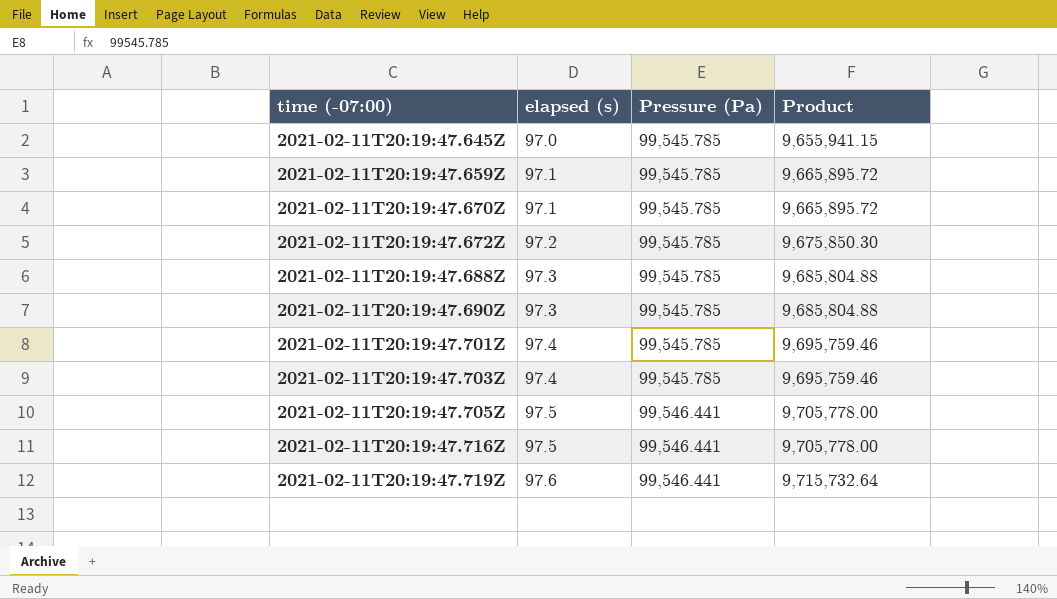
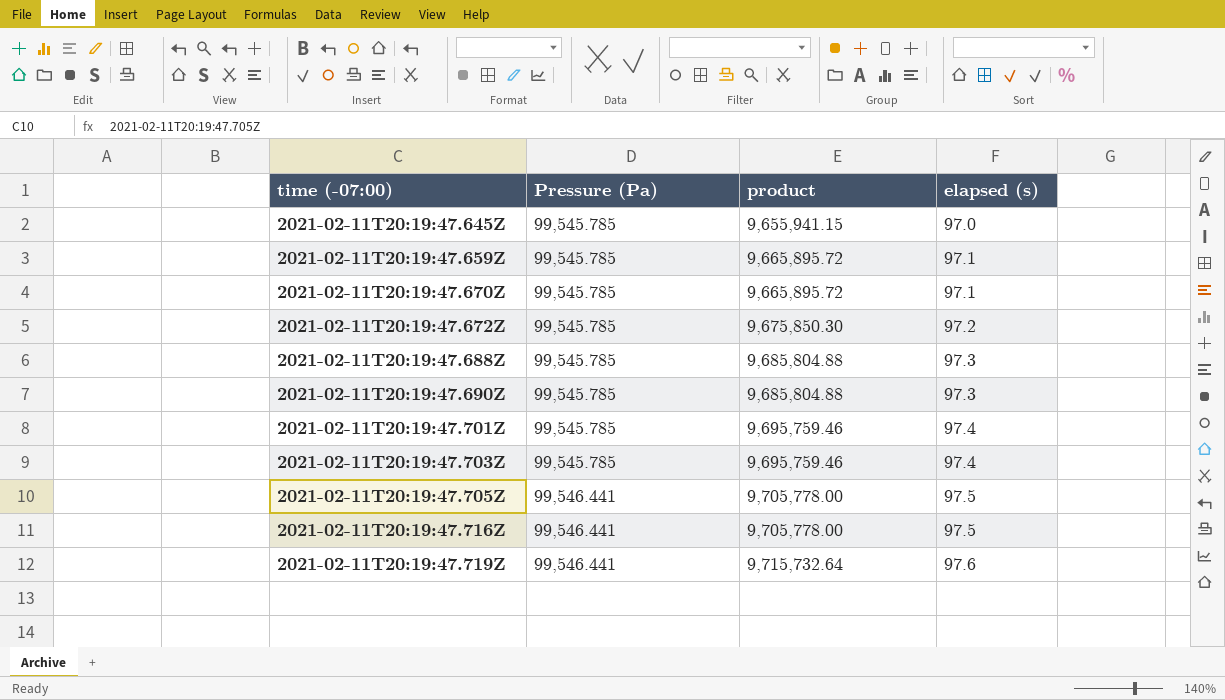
column name: Product -> product
column elapsed (s) | position: 2 -> 4

